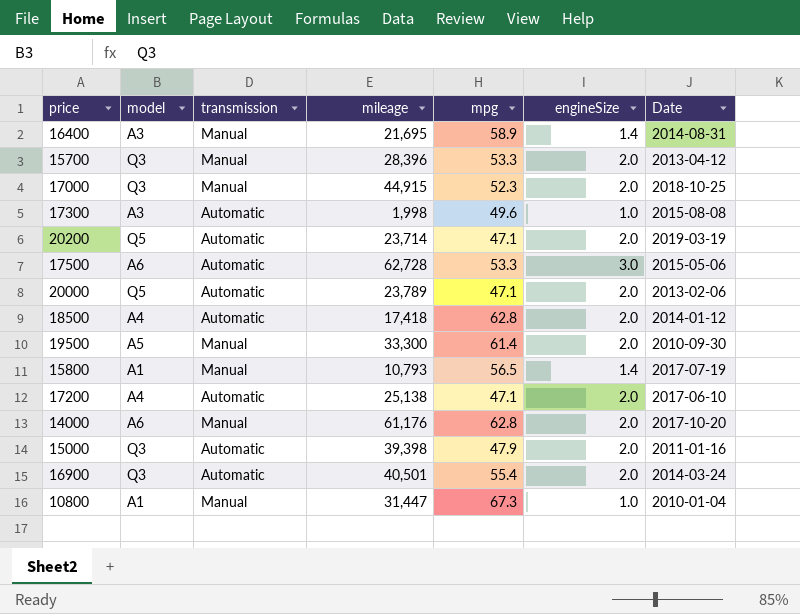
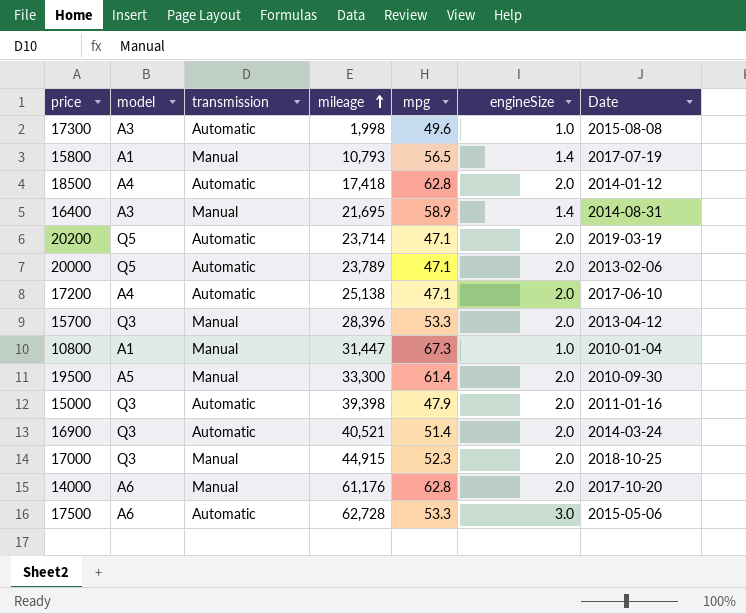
row order: none -> mileage ascending
16900 | mileage: 40,501 -> 40,521
16900 | mpg: 55.4 -> 51.4

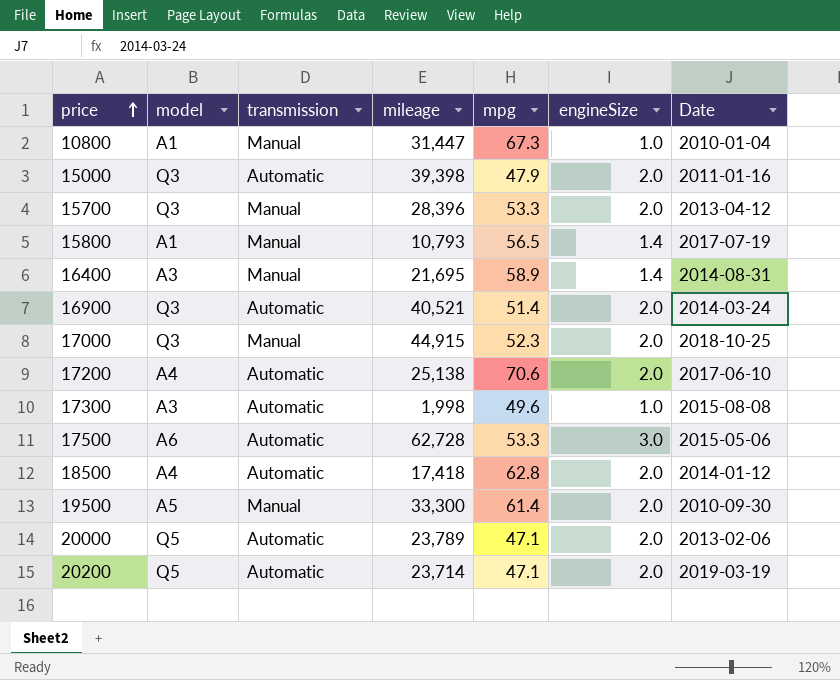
row order: mileage ascending -> price ascending
row 14000: A6 | Manual | 61,176 | 62.8 | 2.0 | 2017-10-20 -> none
17200 | mpg: 47.1 -> 70.6

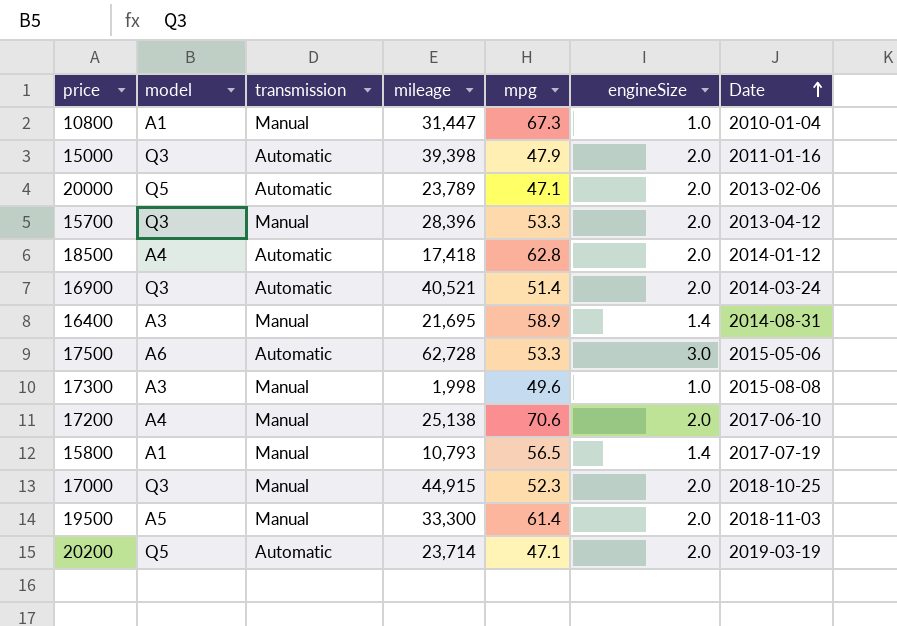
row order: price ascending -> Date ascending
17300 | transmission: Automatic -> Manual
17200 | transmission: Automatic -> Manual
19500 | Date: 2010-09-30 -> 2018-11-03

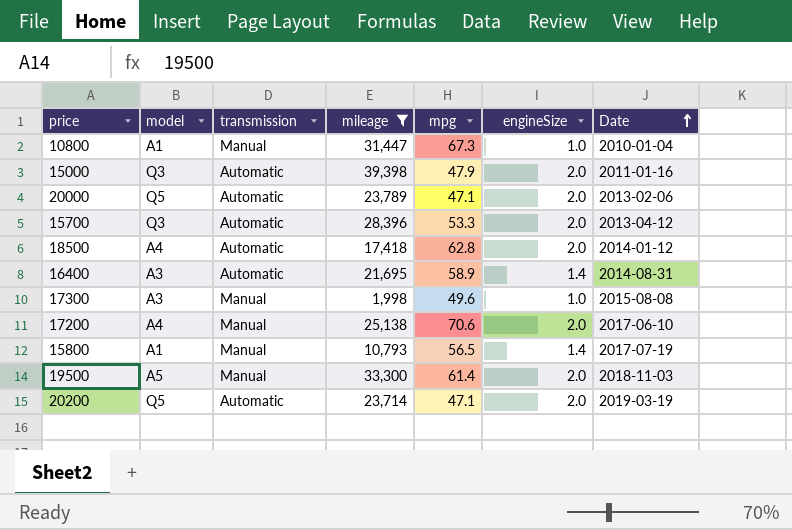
filter: none -> mileage <= 39,398
15700 | transmission: Manual -> Automatic
16400 | transmission: Manual -> Automatic

